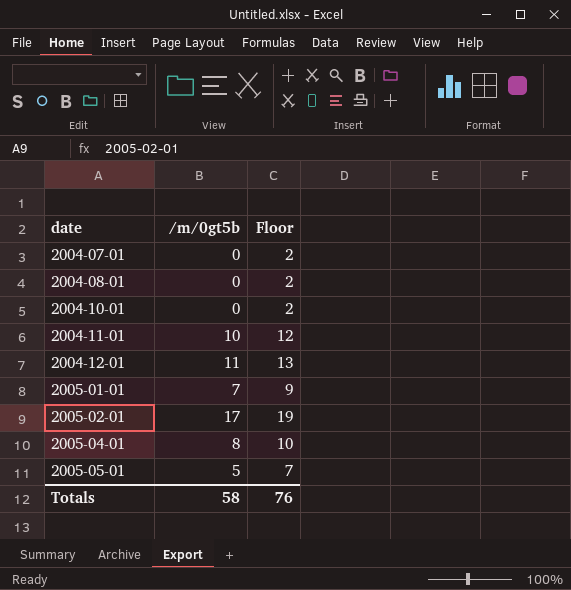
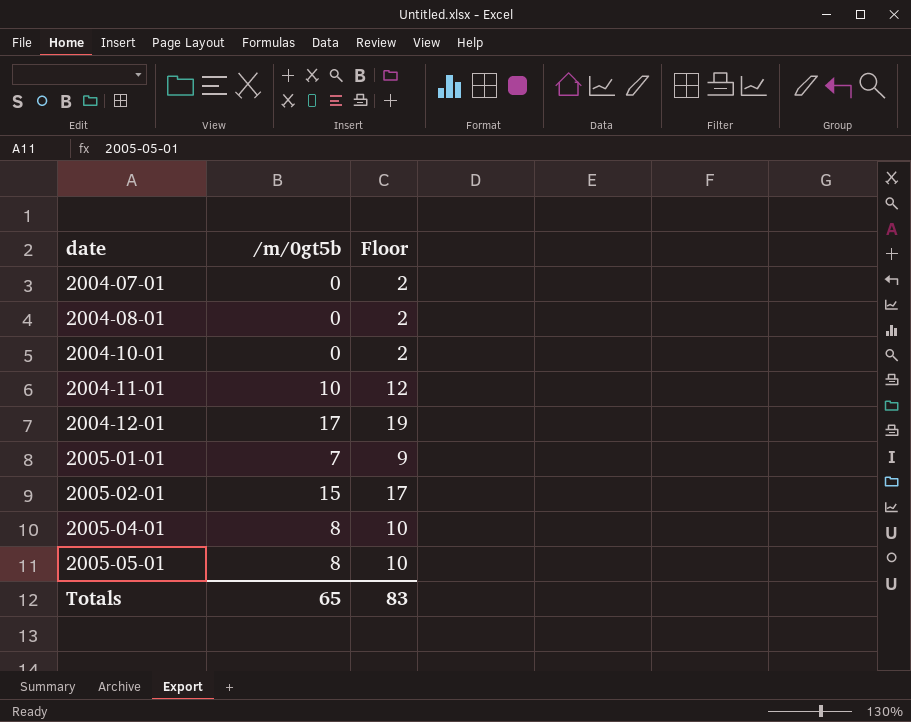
2004-12-01 | /m/0gt5b: 11 -> 17
2004-12-01 | Floor: 13 -> 19
2005-02-01 | /m/0gt5b: 17 -> 15
2005-02-01 | Floor: 19 -> 17
2005-05-01 | /m/0gt5b: 5 -> 8
2005-05-01 | Floor: 7 -> 10
Totals | /m/0gt5b: 58 -> 65
Totals | Floor: 76 -> 83

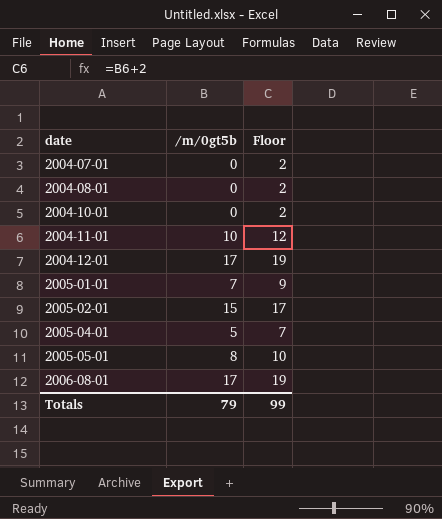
2005-04-01 | /m/0gt5b: 8 -> 5
2005-04-01 | Floor: 10 -> 7
row 2006-08-01: none -> 17 | 19
Totals | /m/0gt5b: 65 -> 79
Totals | Floor: 83 -> 99

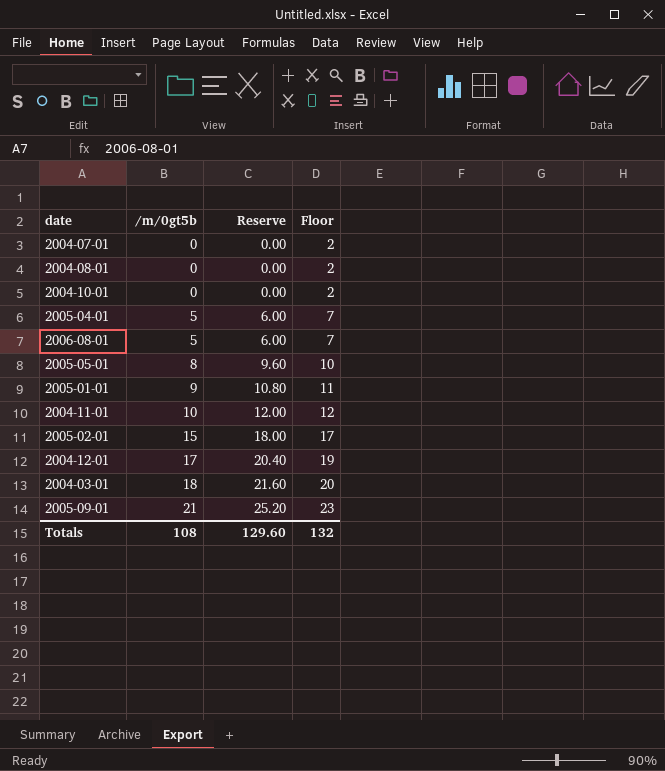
row order: date ascending -> /m/0gt5b ascending
column Reserve | formula: none -> [/m/0gt5b] * 1.2
2006-08-01 | /m/0gt5b: 17 -> 5
2006-08-01 | Floor: 19 -> 7
2005-01-01 | /m/0gt5b: 7 -> 9
2005-01-01 | Floor: 9 -> 11
row 2004-03-01: none -> 18 | 21.60 | 20
row 2005-09-01: none -> 21 | 25.20 | 23
Totals | /m/0gt5b: 79 -> 108
Totals | Floor: 99 -> 132

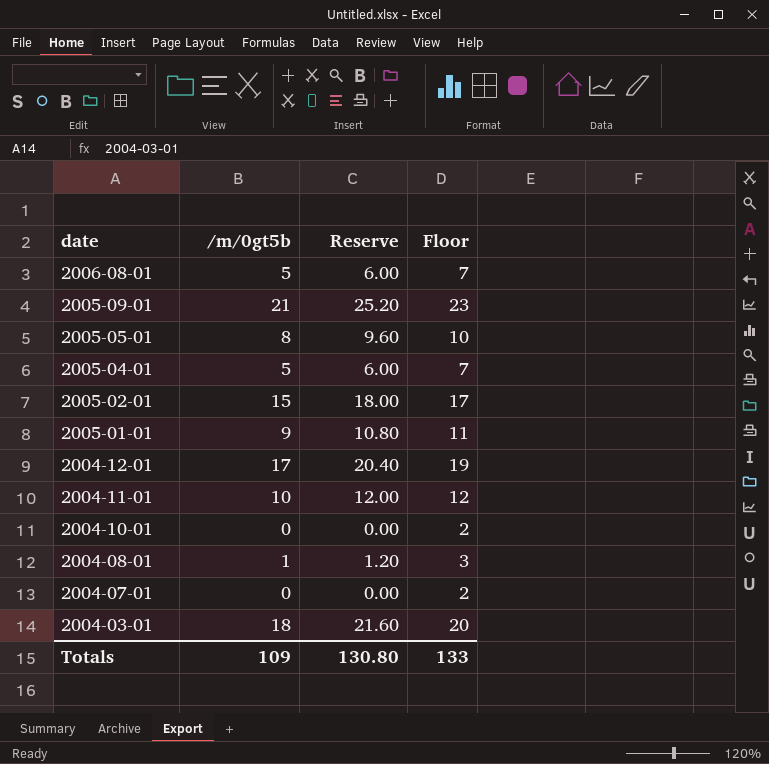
row order: /m/0gt5b ascending -> date descending
2004-08-01 | /m/0gt5b: 0 -> 1
2004-08-01 | Reserve: 0.00 -> 1.20
2004-08-01 | Floor: 2 -> 3
Totals | /m/0gt5b: 108 -> 109
Totals | Reserve: 129.60 -> 130.80
Totals | Floor: 132 -> 133

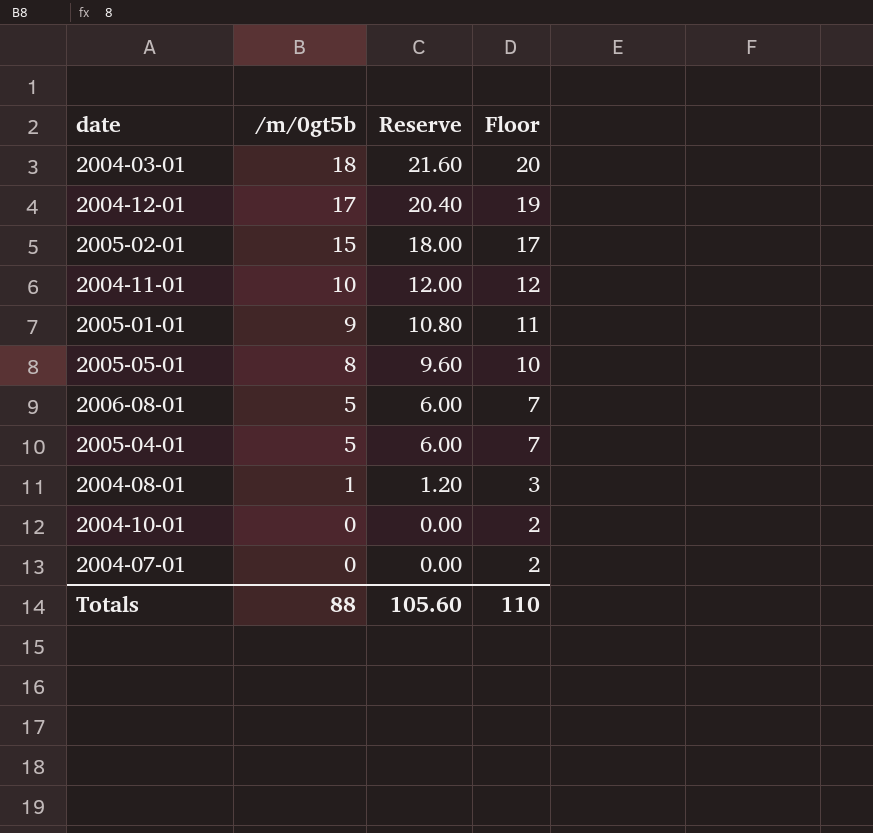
row order: date descending -> /m/0gt5b descending
row 2005-09-01: 21 | 25.20 | 23 -> none
Totals | /m/0gt5b: 109 -> 88
Totals | Reserve: 130.80 -> 105.60
Totals | Floor: 133 -> 110

